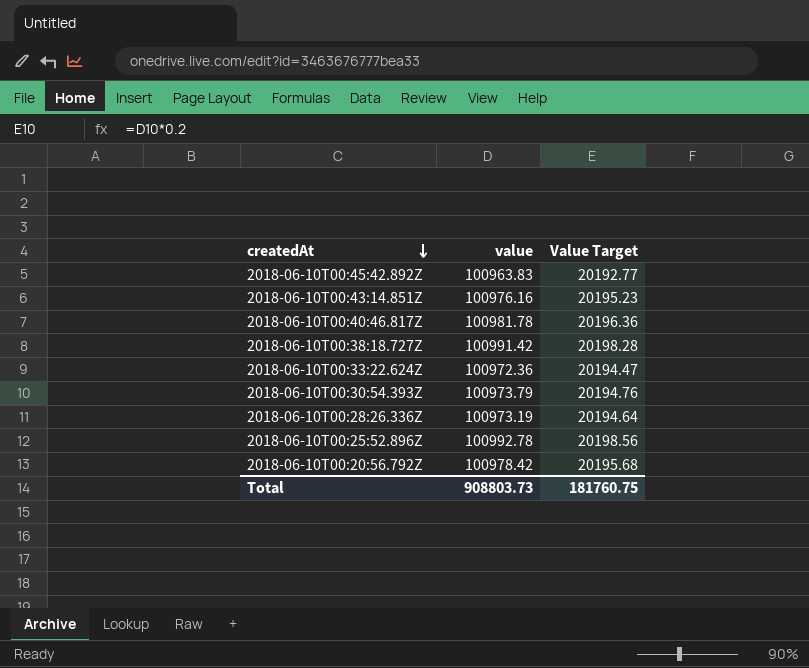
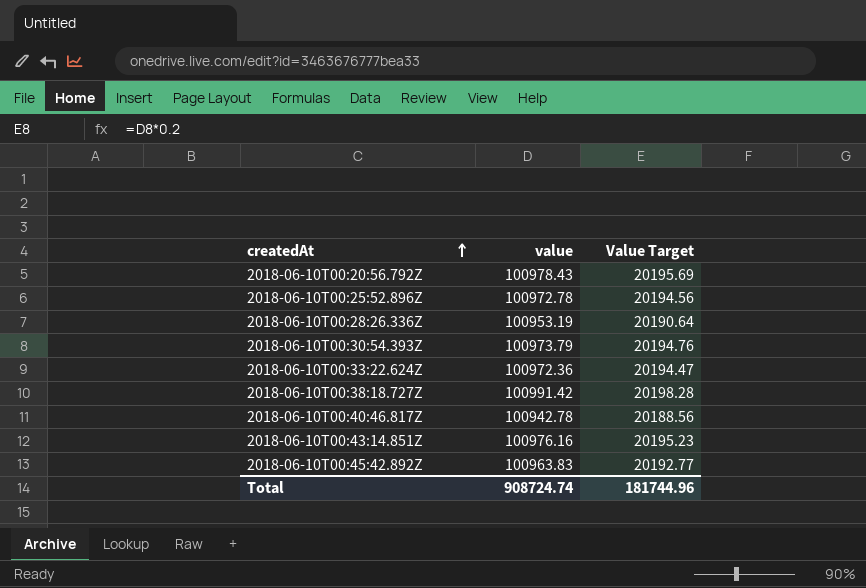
row order: createdAt descending -> createdAt ascending
2018-06-10T00:20:56.792Z | value: 100978.42 -> 100978.43
2018-06-10T00:20:56.792Z | Value Target: 20195.68 -> 20195.69
2018-06-10T00:25:52.896Z | value: 100992.78 -> 100972.78
2018-06-10T00:25:52.896Z | Value Target: 20198.56 -> 20194.56
2018-06-10T00:28:26.336Z | value: 100973.19 -> 100953.19
2018-06-10T00:28:26.336Z | Value Target: 20194.64 -> 20190.64
2018-06-10T00:40:46.817Z | value: 100981.78 -> 100942.78
2018-06-10T00:40:46.817Z | Value Target: 20196.36 -> 20188.56
Total | value: 908803.73 -> 908724.74
Total | Value Target: 181760.75 -> 181744.96

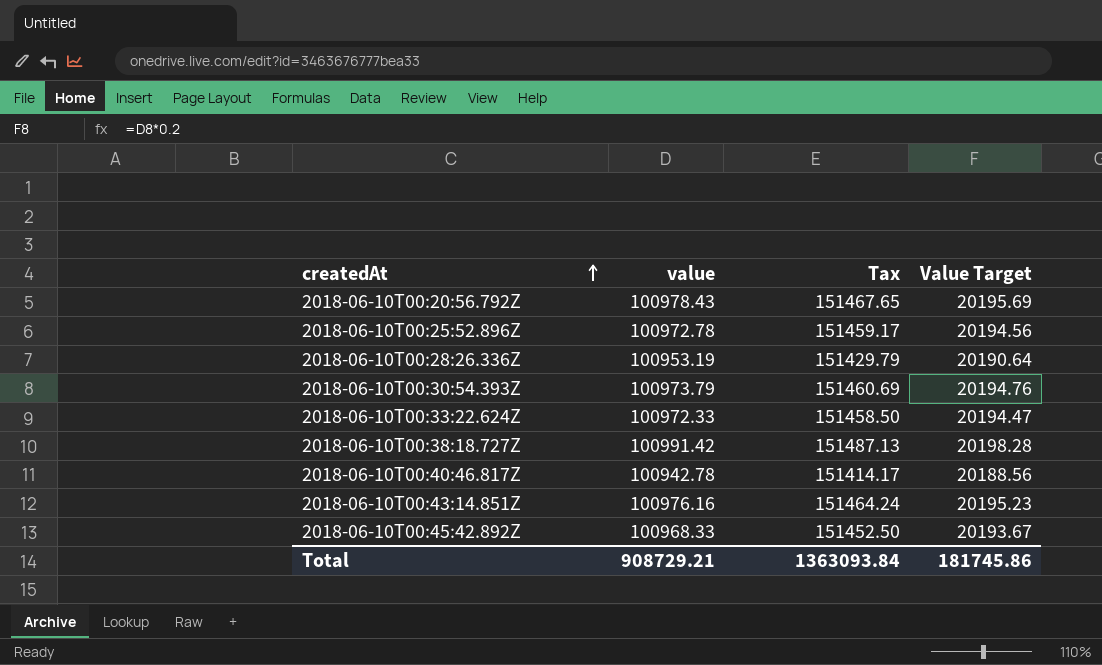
column Tax | formula: none -> [value] * 1.5
2018-06-10T00:33:22.624Z | value: 100972.36 -> 100972.33
2018-06-10T00:45:42.892Z | value: 100963.83 -> 100968.33
2018-06-10T00:45:42.892Z | Value Target: 20192.77 -> 20193.67
Total | value: 908724.74 -> 908729.21
Total | Value Target: 181744.96 -> 181745.86

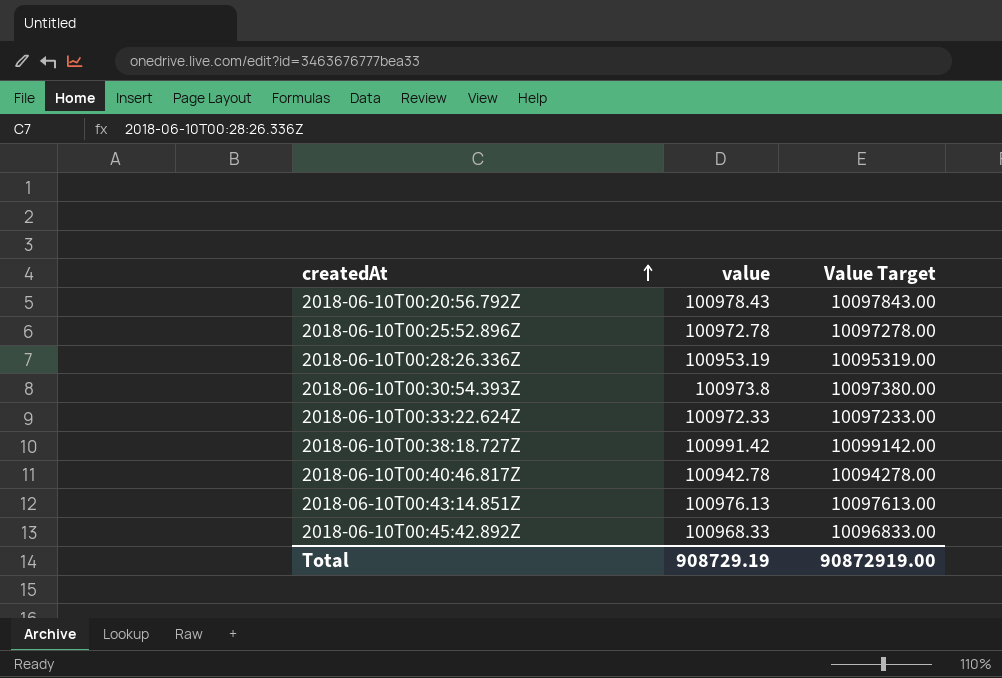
column Tax | formula: [value] * 1.5 -> none
column Value Target | formula: [value] * 0.2 -> [value] * 100
2018-06-10T00:30:54.393Z | value: 100973.79 -> 100973.8
2018-06-10T00:43:14.851Z | value: 100976.16 -> 100976.13
Total | value: 908729.21 -> 908729.19
Total | Value Target: 181745.86 -> 90872919.00

